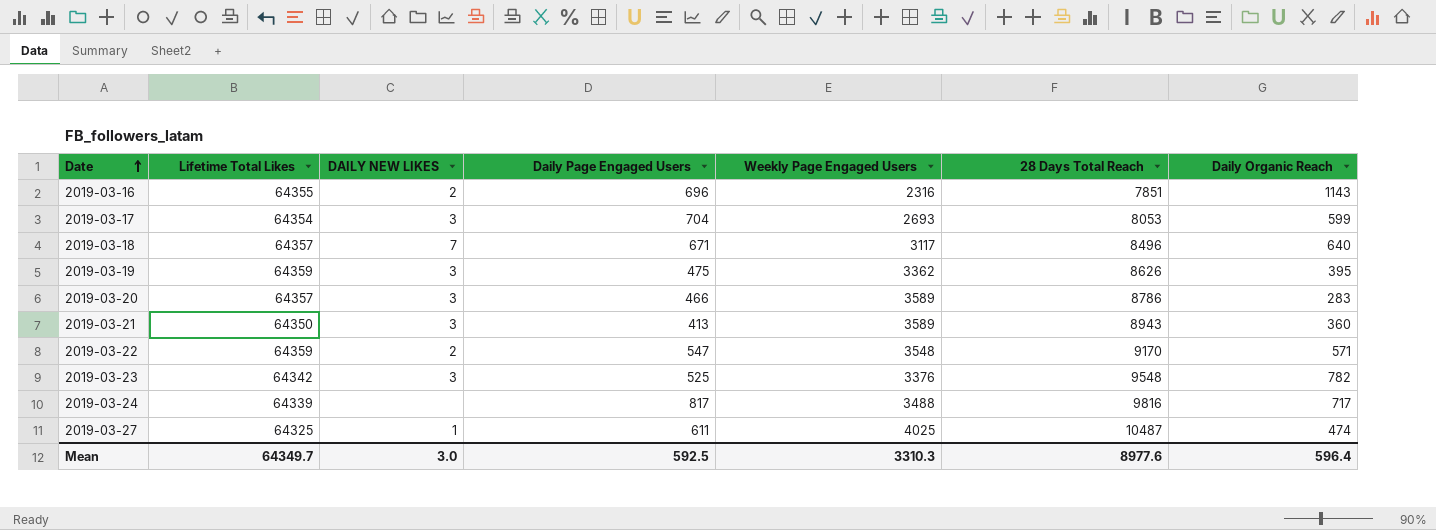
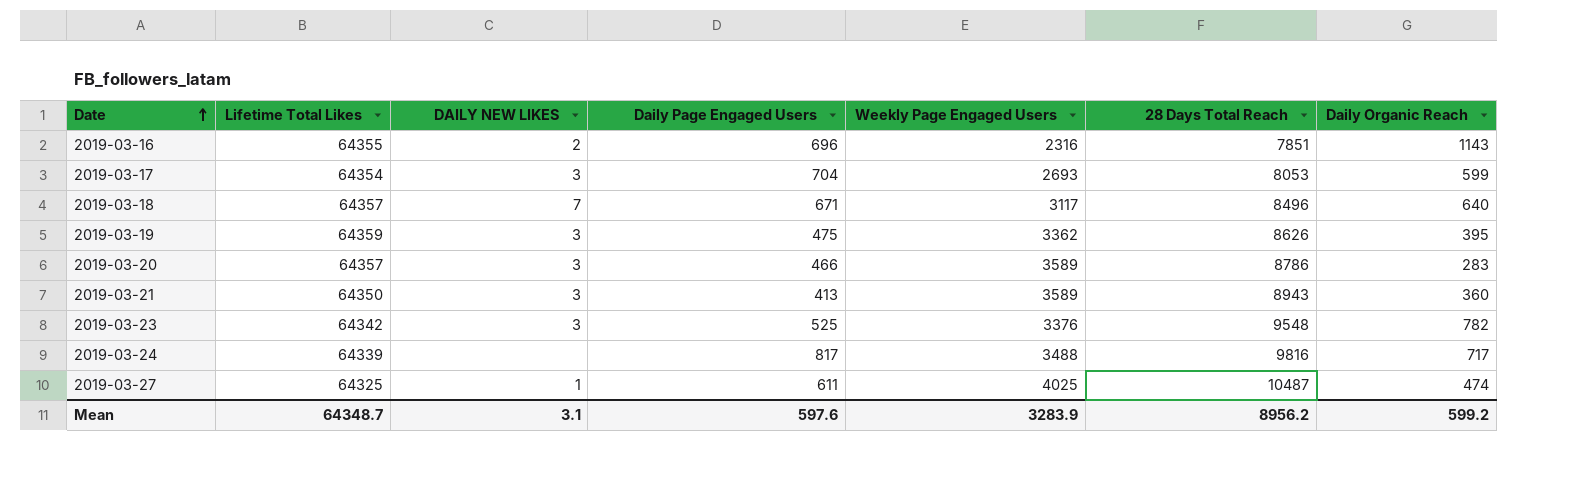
row 2019-03-22: 64359 | 2 | 547 | 3548 | 9170 | 571 -> none
Mean | Lifetime Total Likes: 64349.7 -> 64348.7
Mean | DAILY NEW LIKES: 3.0 -> 3.1
Mean | Daily Page Engaged Users: 592.5 -> 597.6
Mean | Weekly Page Engaged Users: 3310.3 -> 3283.9
Mean | 28 Days Total Reach: 8977.6 -> 8956.2
Mean | Daily Organic Reach: 596.4 -> 599.2

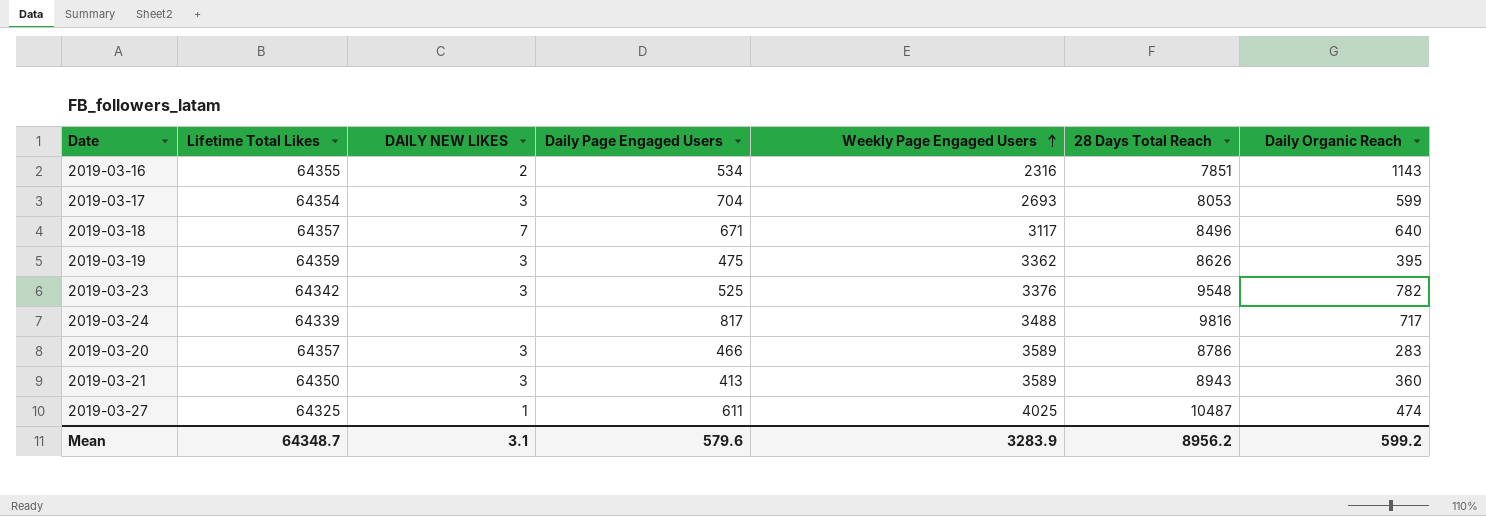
row order: Date ascending -> Weekly Page Engaged Users ascending
2019-03-16 | Daily Page Engaged Users: 696 -> 534
Mean | Daily Page Engaged Users: 597.6 -> 579.6

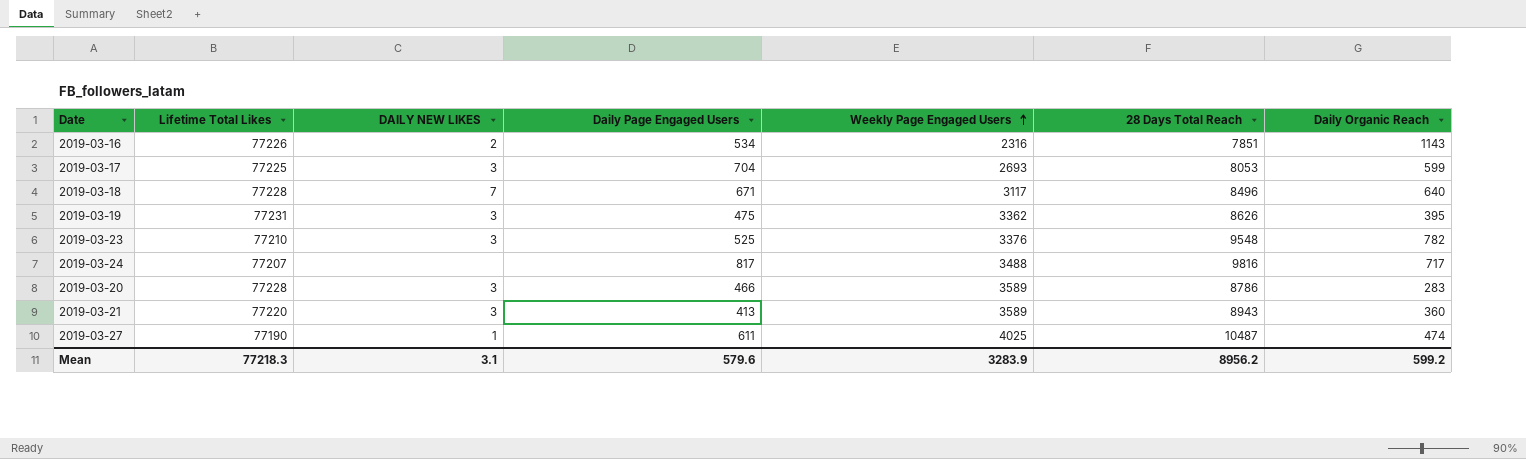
2019-03-16 | Lifetime Total Likes: 64355 -> 77226
2019-03-17 | Lifetime Total Likes: 64354 -> 77225
2019-03-18 | Lifetime Total Likes: 64357 -> 77228
2019-03-19 | Lifetime Total Likes: 64359 -> 77231
2019-03-23 | Lifetime Total Likes: 64342 -> 77210
2019-03-24 | Lifetime Total Likes: 64339 -> 77207
2019-03-20 | Lifetime Total Likes: 64357 -> 77228
2019-03-21 | Lifetime Total Likes: 64350 -> 77220
2019-03-27 | Lifetime Total Likes: 64325 -> 77190
Mean | Lifetime Total Likes: 64348.7 -> 77218.3

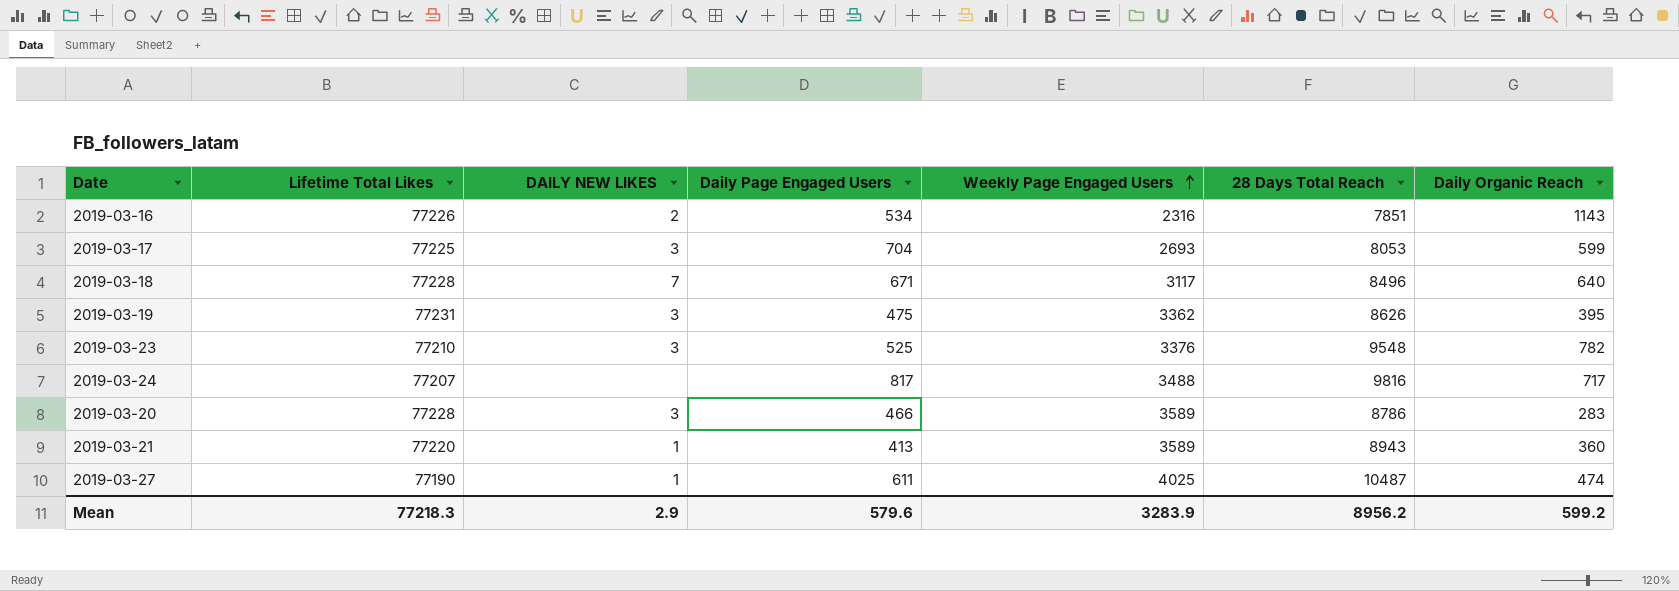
2019-03-21 | DAILY NEW LIKES: 3 -> 1
Mean | DAILY NEW LIKES: 3.1 -> 2.9

